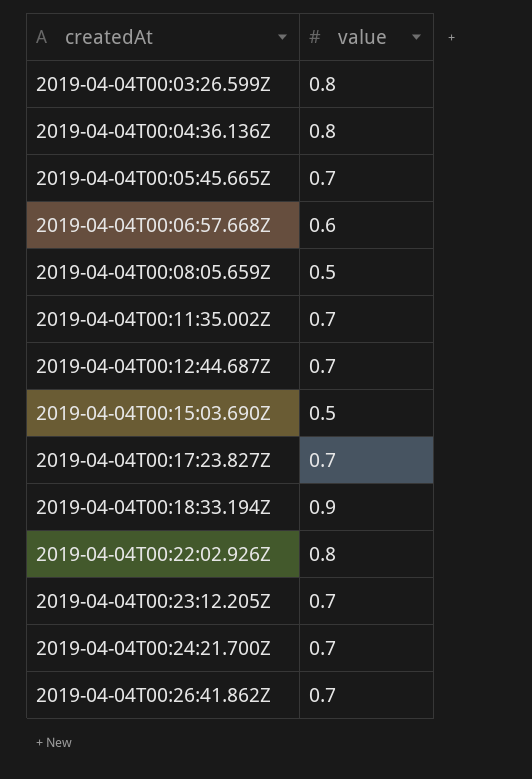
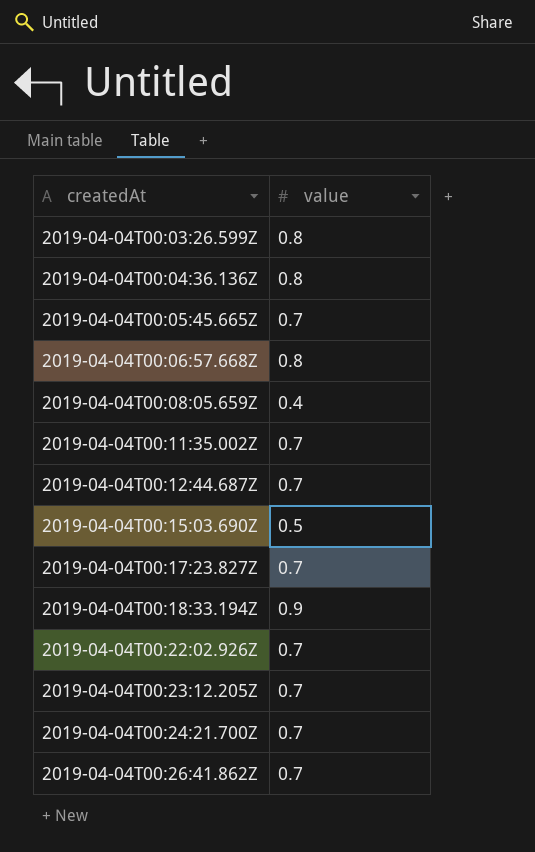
2019-04-04T00:06:57.668Z | value: 0.6 -> 0.8
2019-04-04T00:08:05.659Z | value: 0.5 -> 0.4
2019-04-04T00:22:02.926Z | value: 0.8 -> 0.7

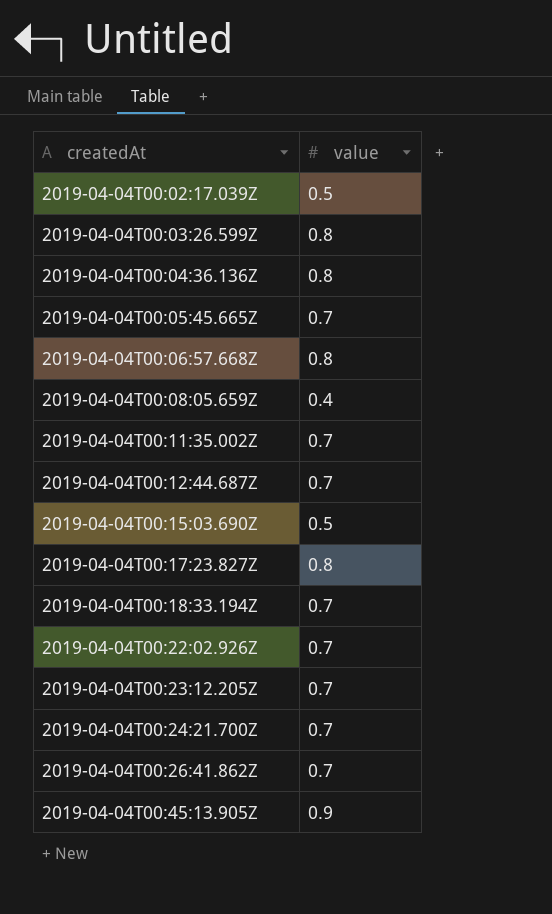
row 2019-04-04T00:02:17.039Z: none -> 0.5
2019-04-04T00:17:23.827Z | value: 0.7 -> 0.8
2019-04-04T00:18:33.194Z | value: 0.9 -> 0.7
row 2019-04-04T00:45:13.905Z: none -> 0.9

